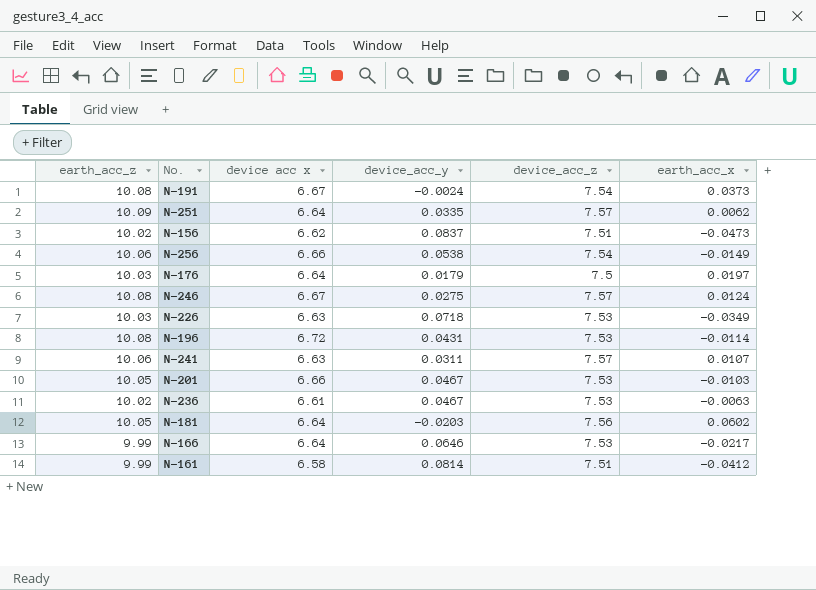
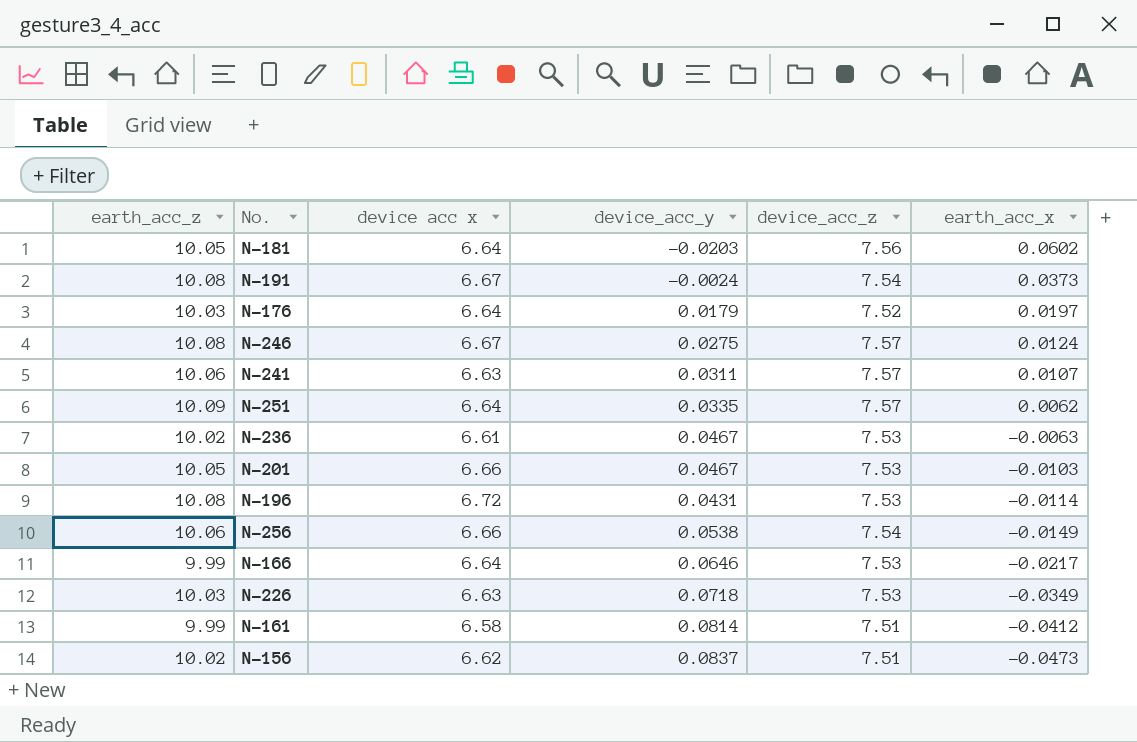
row order: none -> earth_acc_x descending
N-176 | device_acc_z: 7.5 -> 7.52

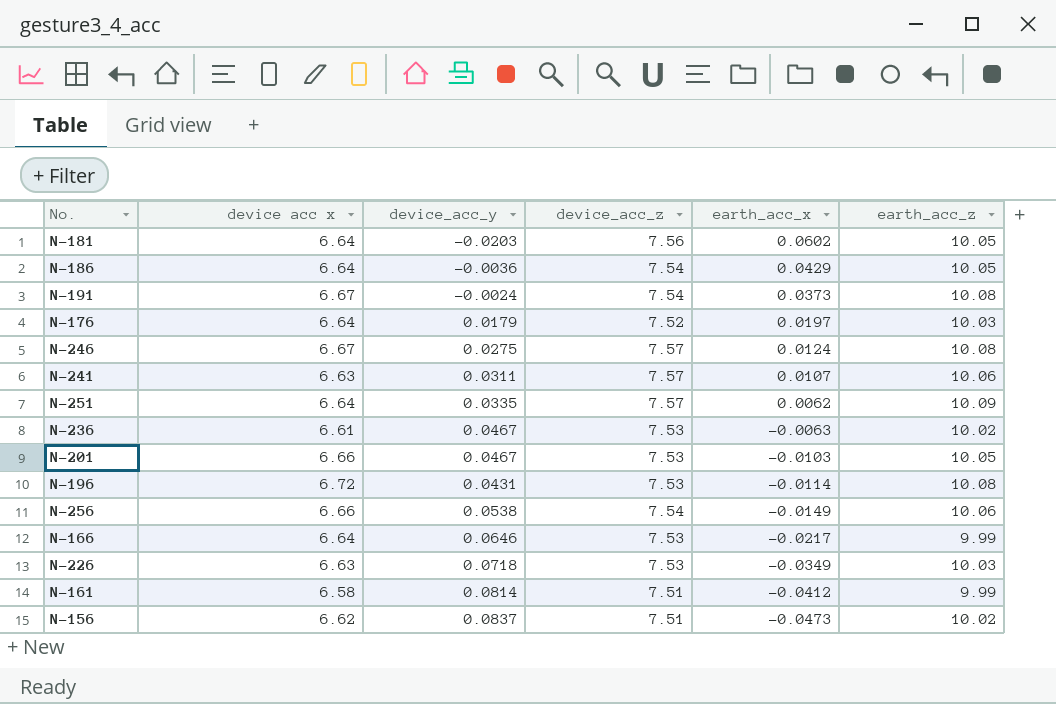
column earth_acc_z | position: 1 -> 6
row N-186: none -> 6.64 | -0.0036 | 7.54 | 0.0429 | 10.05

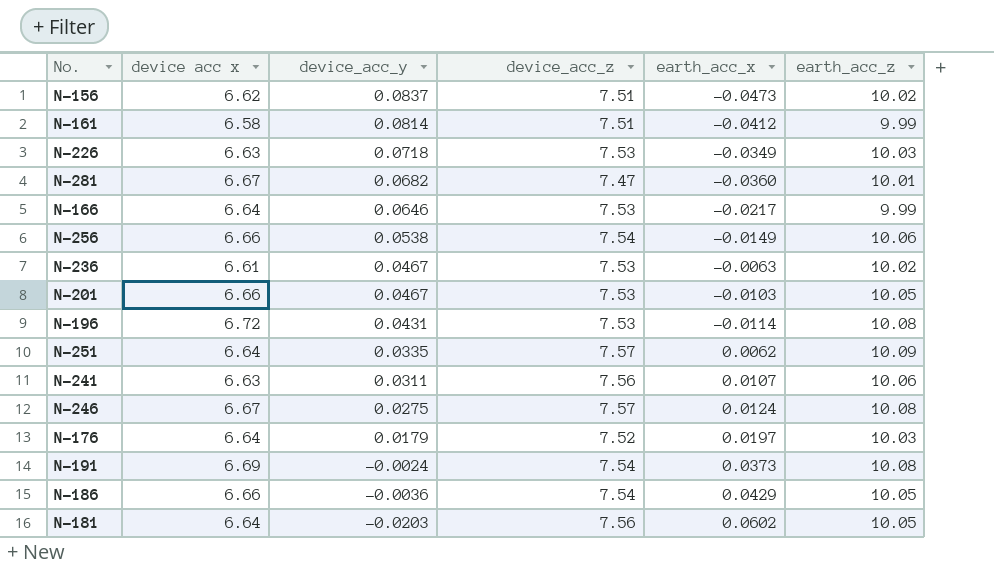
row order: earth_acc_x descending -> device_acc_y descending
row N-281: none -> 6.67 | 0.0682 | 7.47 | -0.0360 | 10.01
N-241 | device_acc_z: 7.57 -> 7.56
N-191 | device acc x: 6.67 -> 6.69
N-186 | device acc x: 6.64 -> 6.66

